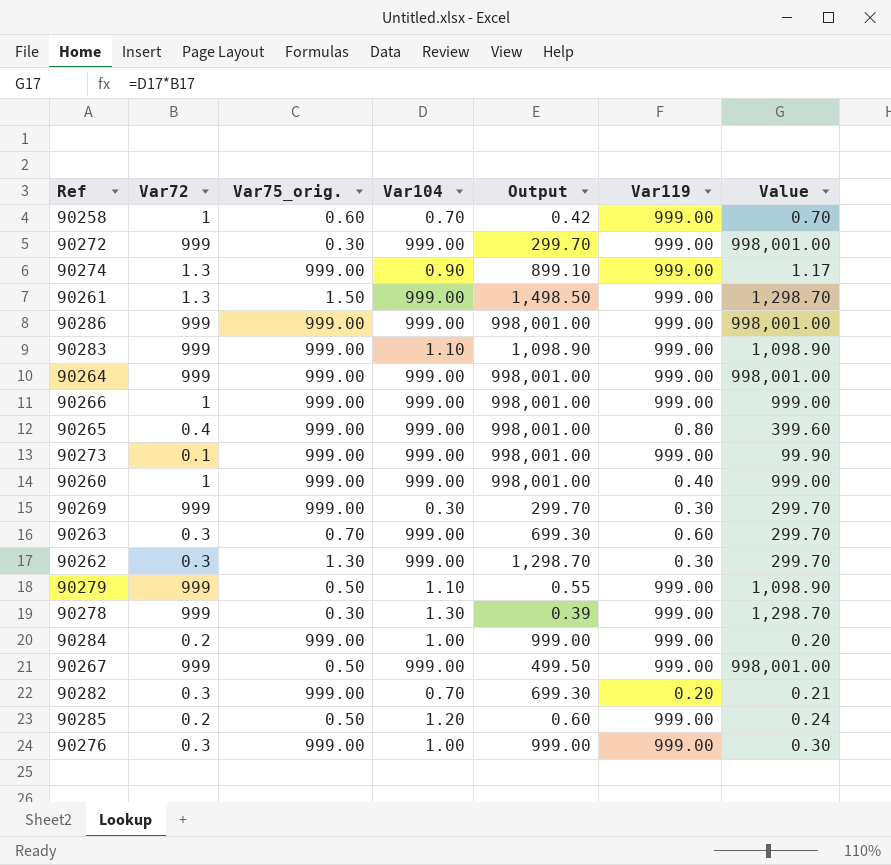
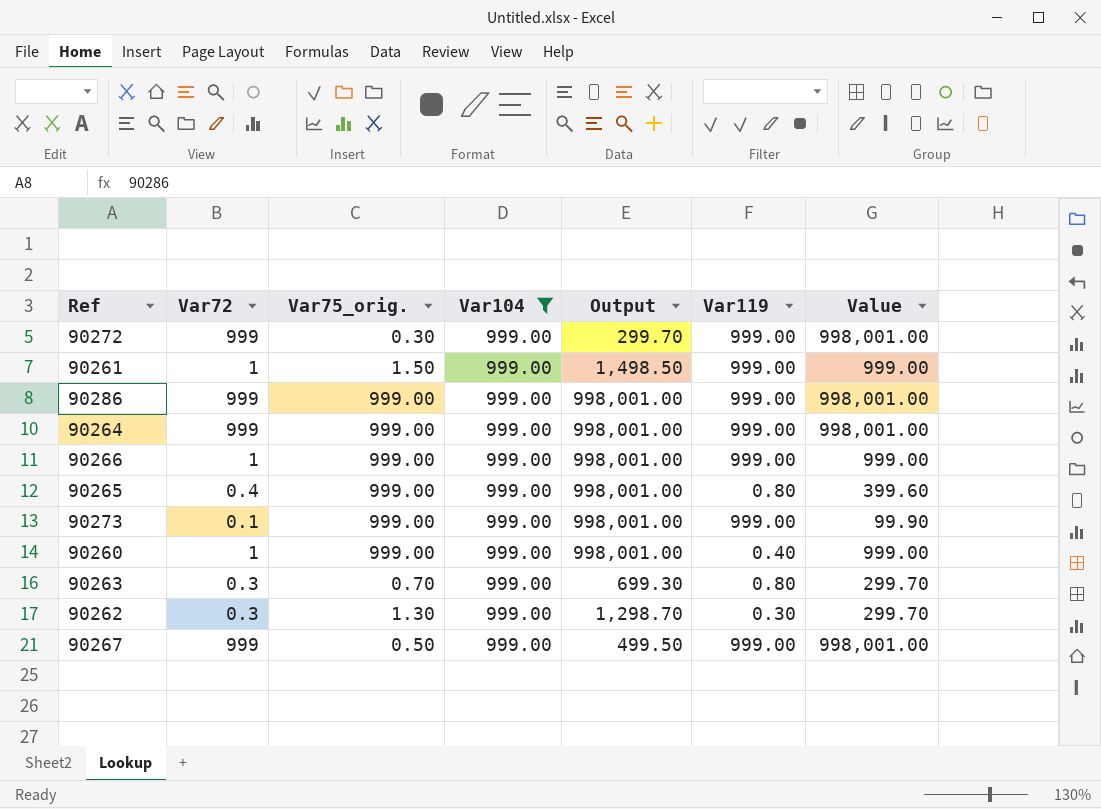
filter: none -> Var104 = 999.00
90261 | Var72: 1.3 -> 1
90261 | Value: 1,298.70 -> 999.00
90263 | Var119: 0.60 -> 0.80

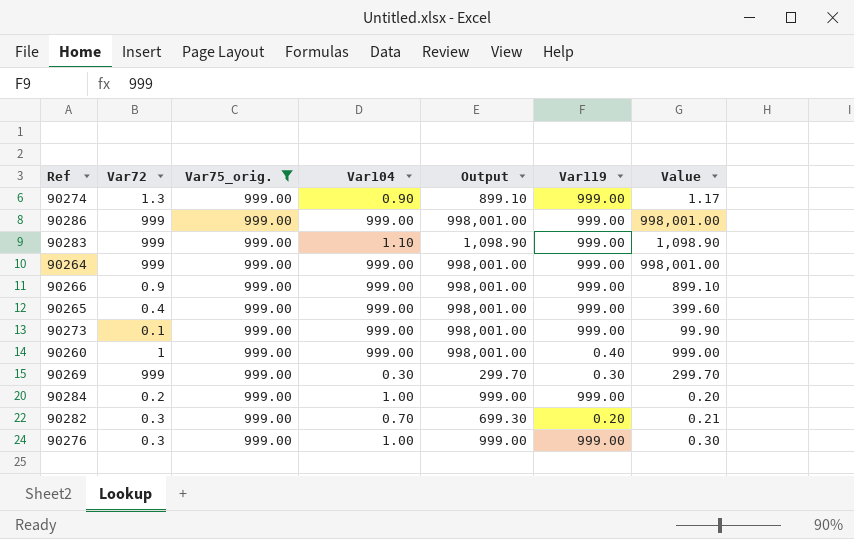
filter: Var104 = 999.00 -> Var75_orig. = 999.00
90266 | Var72: 1 -> 0.9
90266 | Value: 999.00 -> 899.10
90265 | Var119: 0.80 -> 999.00

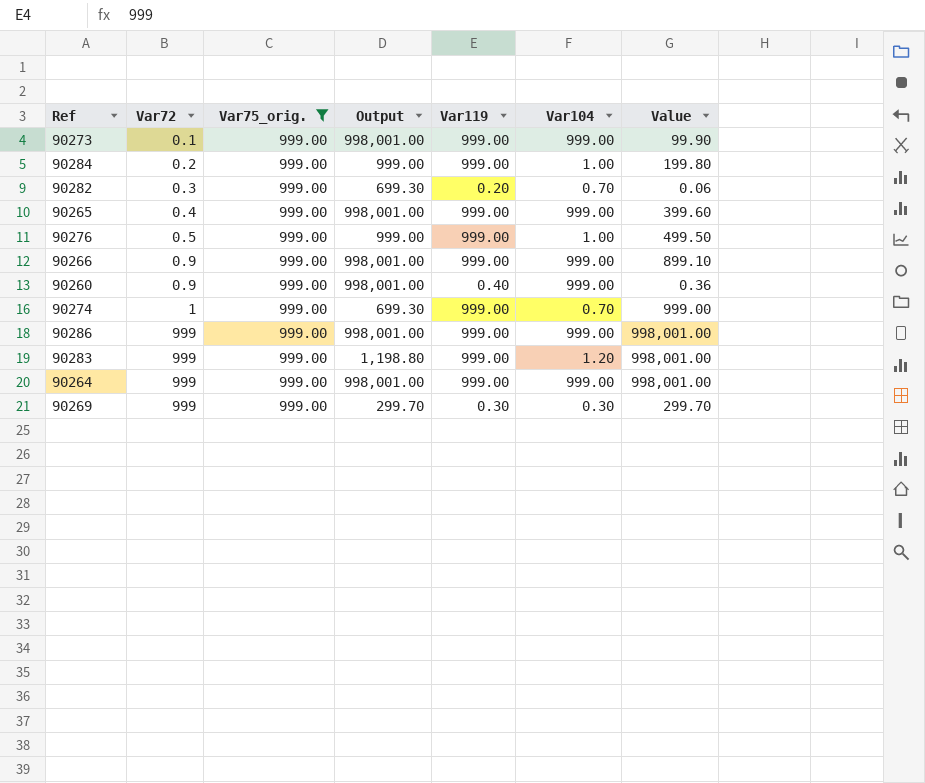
row order: none -> Var72 ascending
column Var104 | position: 4 -> 6
column Value | formula: [Var72] * [Var104] -> [Var72] * [Var119]
90276 | Var72: 0.3 -> 0.5
90260 | Var72: 1 -> 0.9
90274 | Var72: 1.3 -> 1
90274 | Output: 899.10 -> 699.30
90274 | Var104: 0.90 -> 0.70
90283 | Output: 1,098.90 -> 1,198.80
90283 | Var104: 1.10 -> 1.20

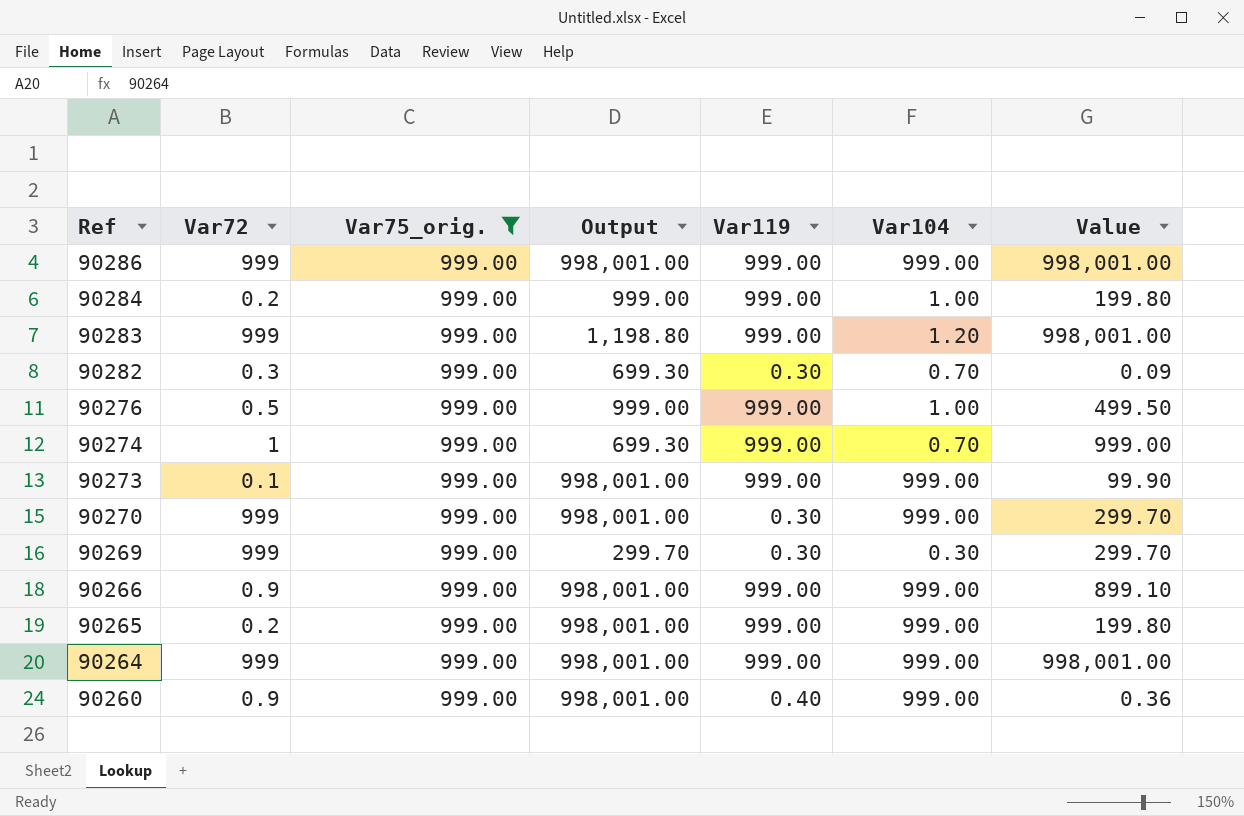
row order: Var72 ascending -> Ref descending
90282 | Var119: 0.20 -> 0.30
90282 | Value: 0.06 -> 0.09
row 90270: none -> 999 | 999.00 | 998,001.00 | 0.30 | 999.00 | 299.70
90265 | Var72: 0.4 -> 0.2
90265 | Value: 399.60 -> 199.80

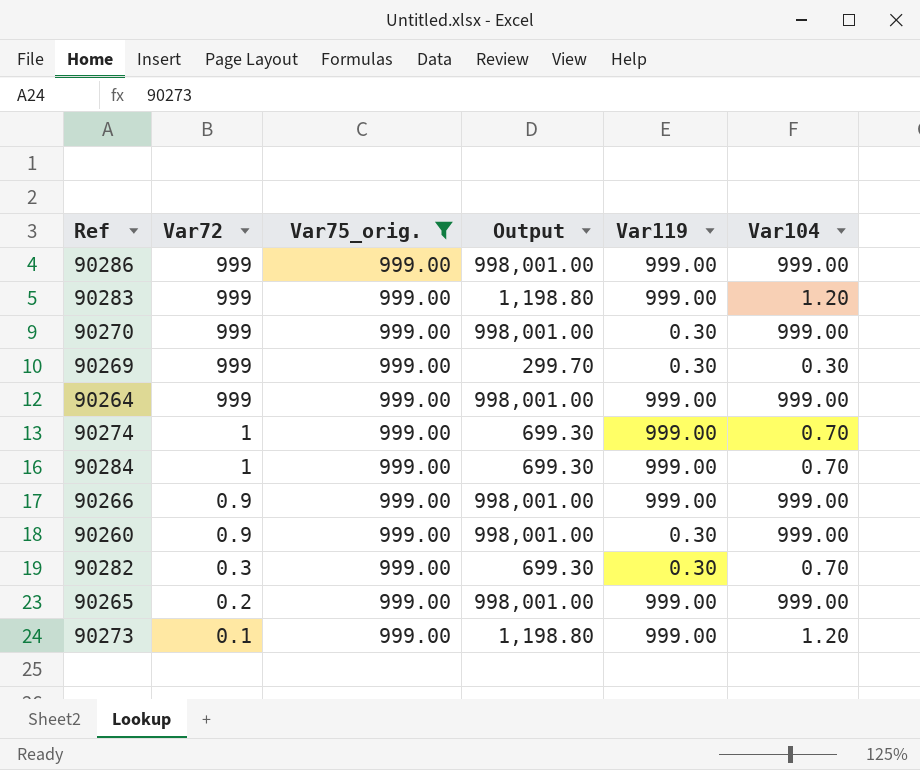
row order: Ref descending -> Var72 descending
column Value | formula: [Var72] * [Var119] -> none
row 90276: 0.5 | 999.00 | 999.00 | 999.00 | 1.00 | 499.50 -> none
90284 | Var72: 0.2 -> 1
90284 | Output: 999.00 -> 699.30
90284 | Var104: 1.00 -> 0.70
90260 | Var119: 0.40 -> 0.30
90273 | Output: 998,001.00 -> 1,198.80
90273 | Var104: 999.00 -> 1.20

